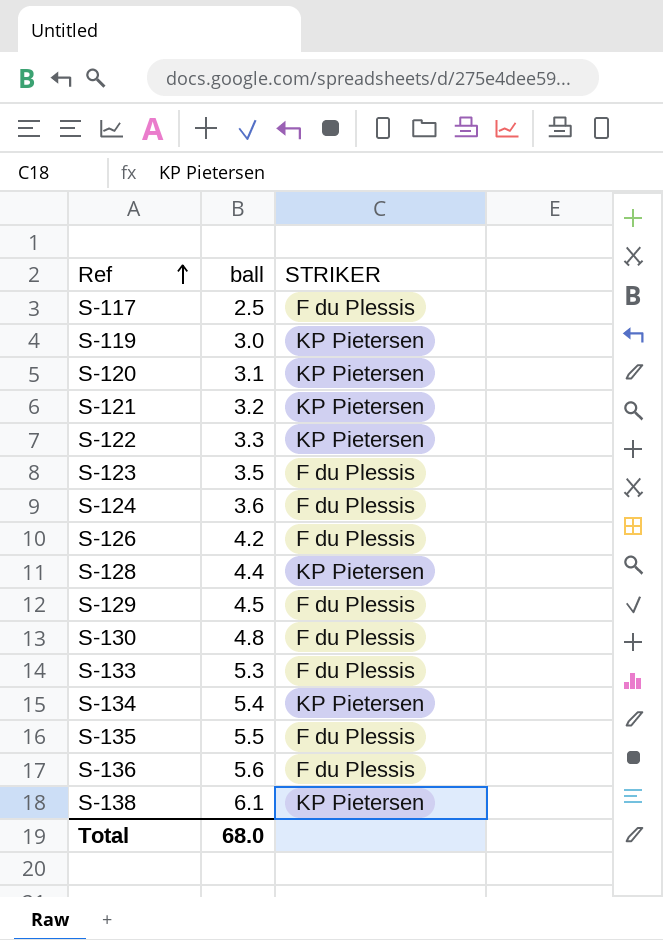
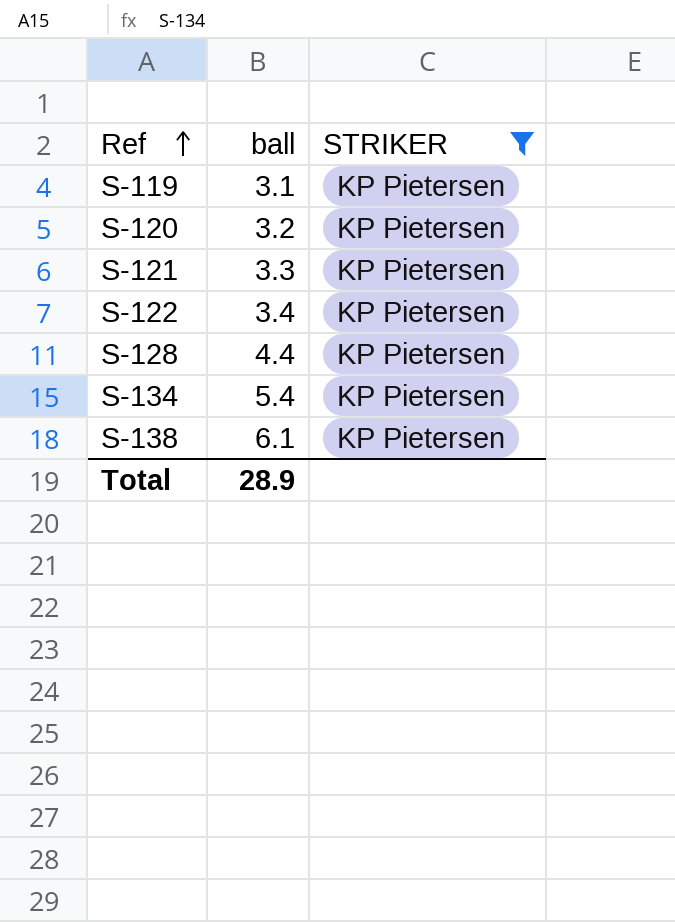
filter: none -> STRIKER = KP Pietersen
S-119 | ball: 3.0 -> 3.1
S-120 | ball: 3.1 -> 3.2
S-121 | ball: 3.2 -> 3.3
S-122 | ball: 3.3 -> 3.4
Total | ball: 68.0 -> 28.9

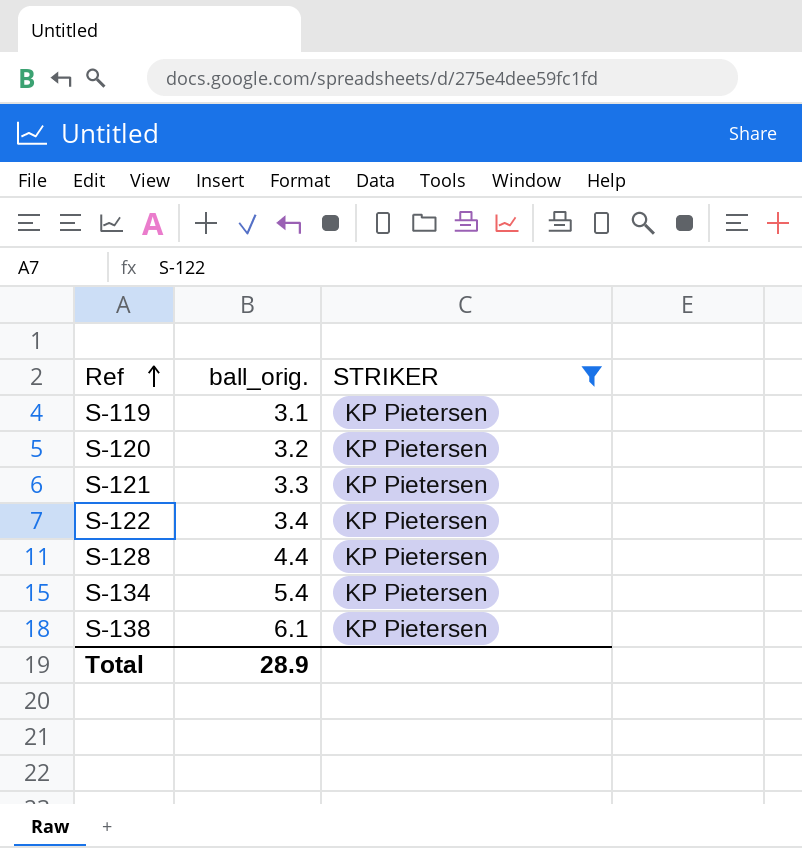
column name: ball -> ball_orig.

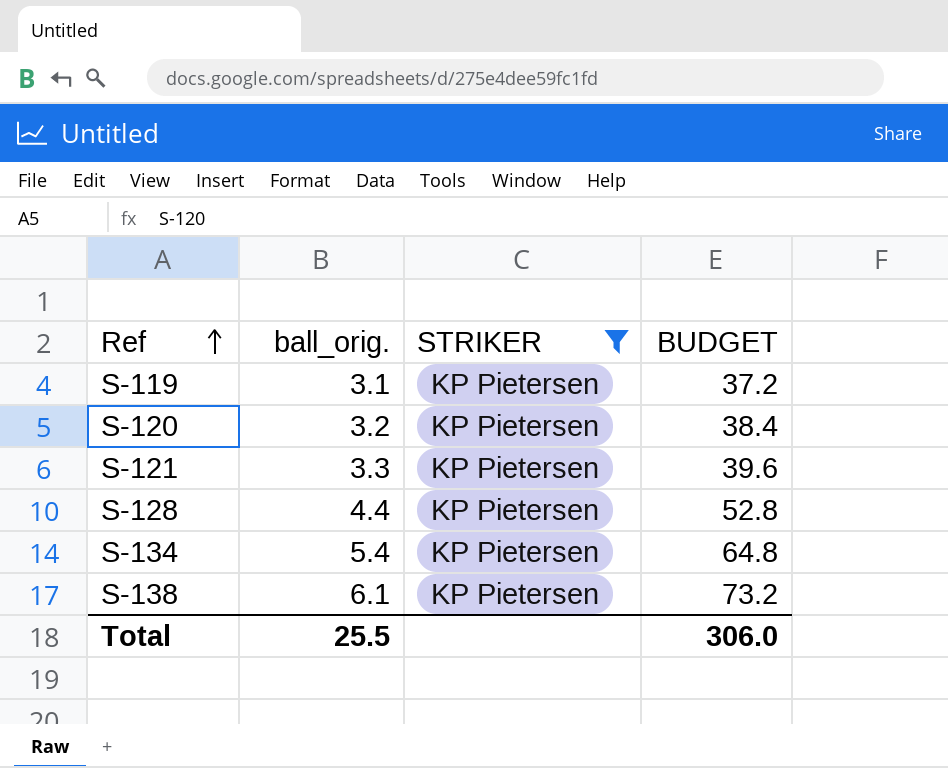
column BUDGET | formula: none -> [ball_orig.] * 12
row S-122: 3.4 | KP Pietersen -> none
Total | ball_orig.: 28.9 -> 25.5

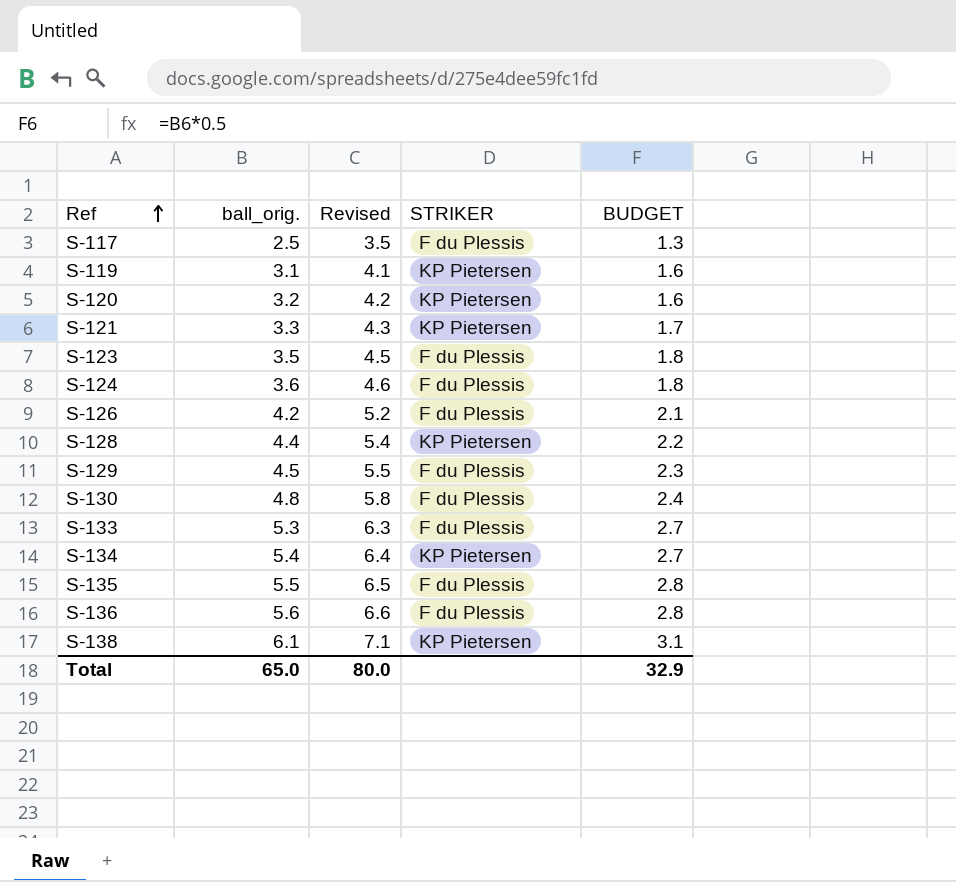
filter: STRIKER = KP Pietersen -> none
column Revised | formula: none -> [ball_orig.] + 1
column BUDGET | formula: [ball_orig.] * 12 -> [ball_orig.] * 0.5
Total | ball_orig.: 25.5 -> 65.0
Total | BUDGET: 306.0 -> 32.9

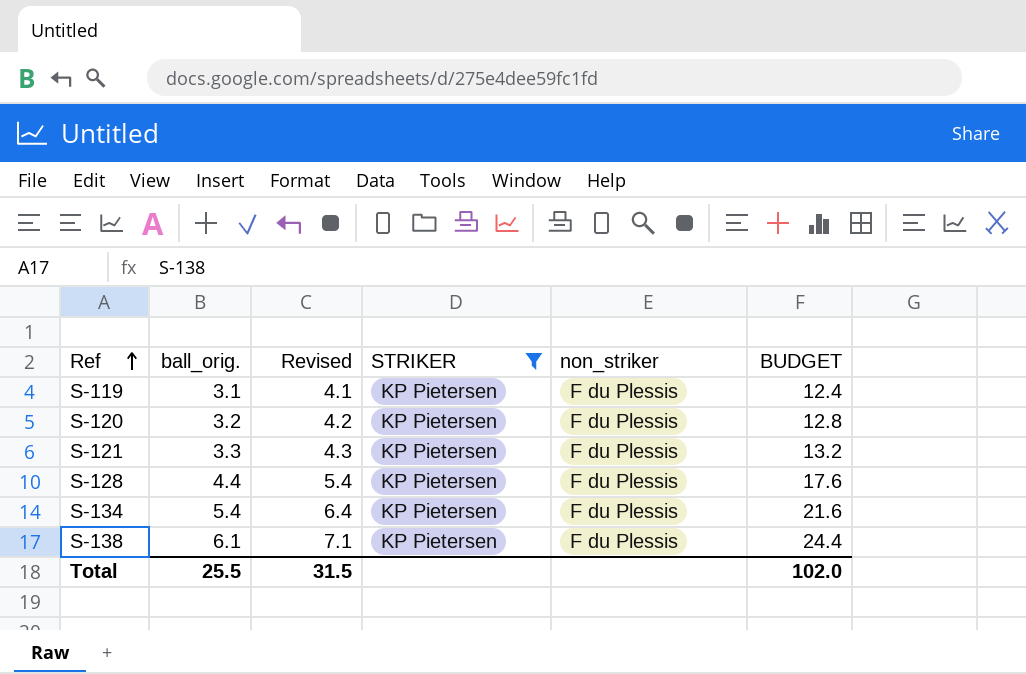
filter: none -> STRIKER = KP Pietersen
column non_striker | position: none -> 5
column BUDGET | formula: [ball_orig.] * 0.5 -> [ball_orig.] * 4
Total | ball_orig.: 65.0 -> 25.5
Total | Revised: 80.0 -> 31.5
Total | BUDGET: 32.9 -> 102.0

